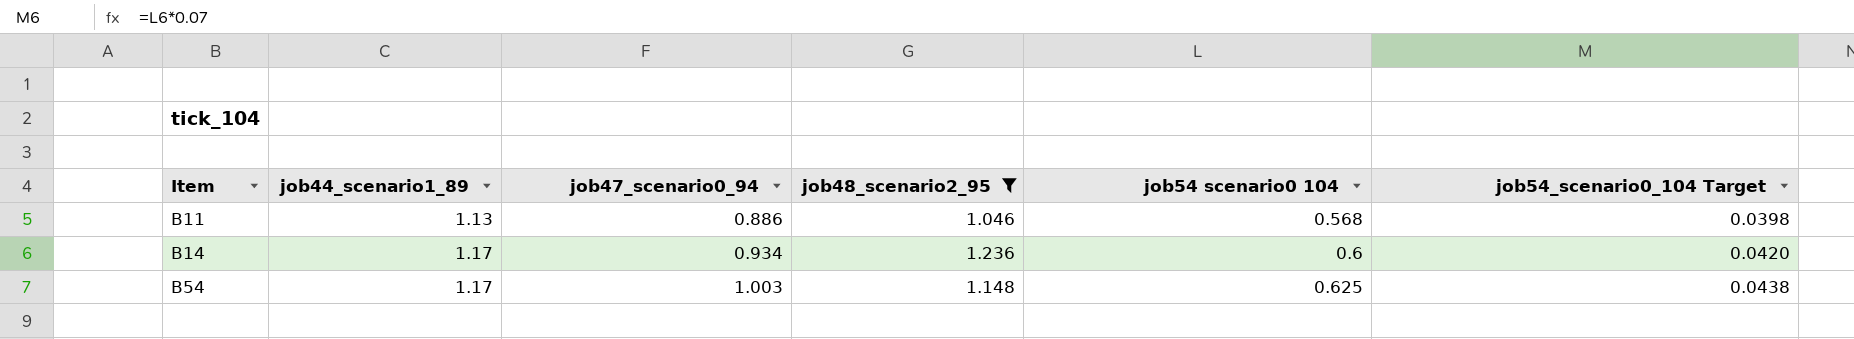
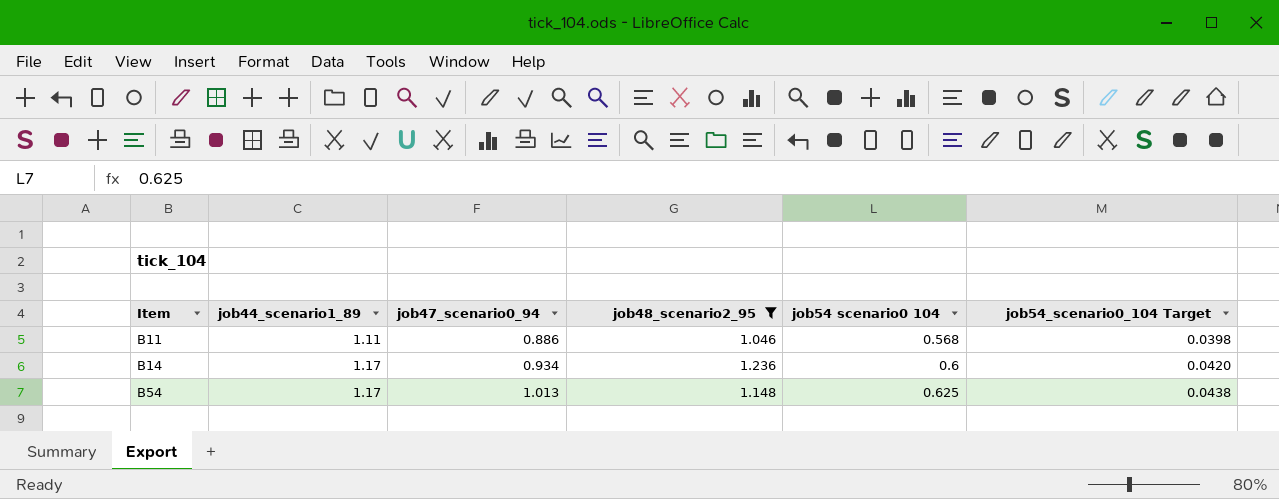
B11 | job44_scenario1_89: 1.13 -> 1.11
B54 | job47_scenario0_94: 1.003 -> 1.013

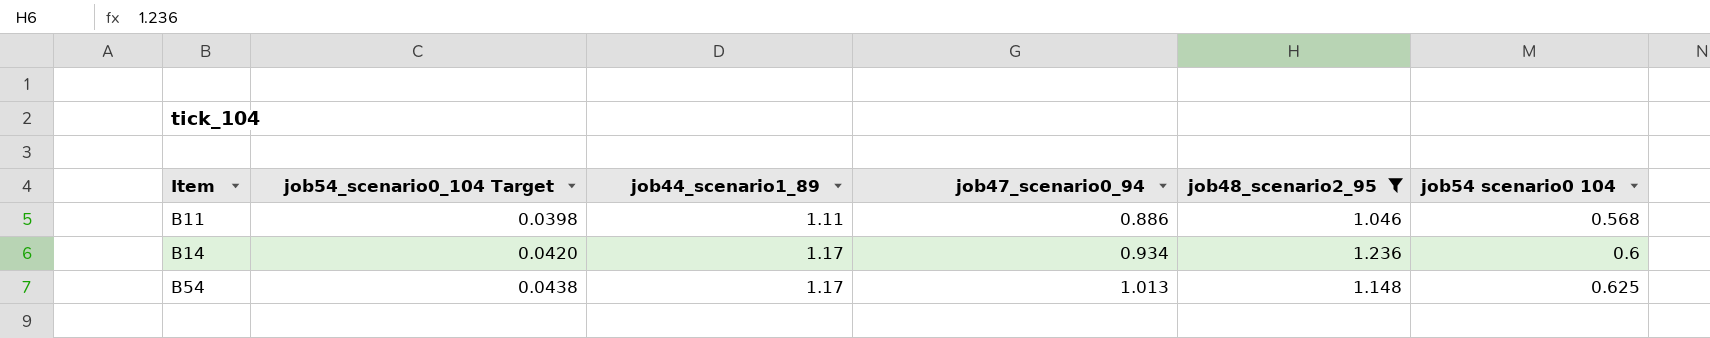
column job54_scenario0_104 Target | position: 6 -> 2

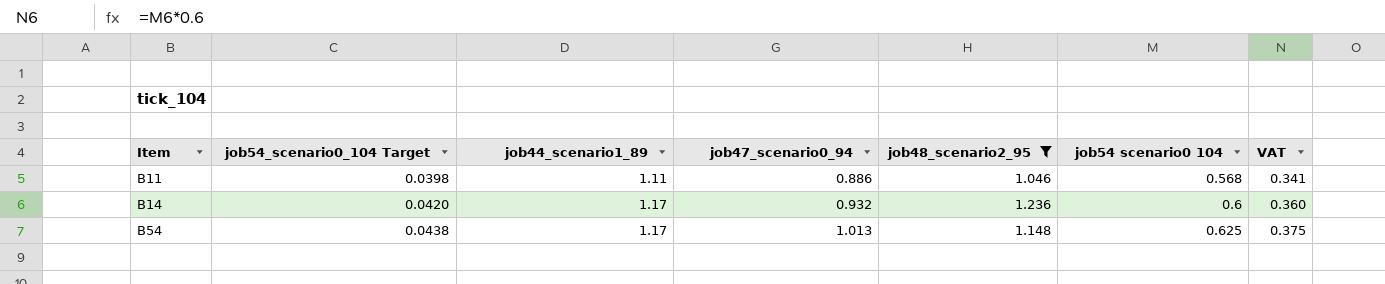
column VAT | formula: none -> [job54 scenario0 104] * 0.6
B14 | job47_scenario0_94: 0.934 -> 0.932

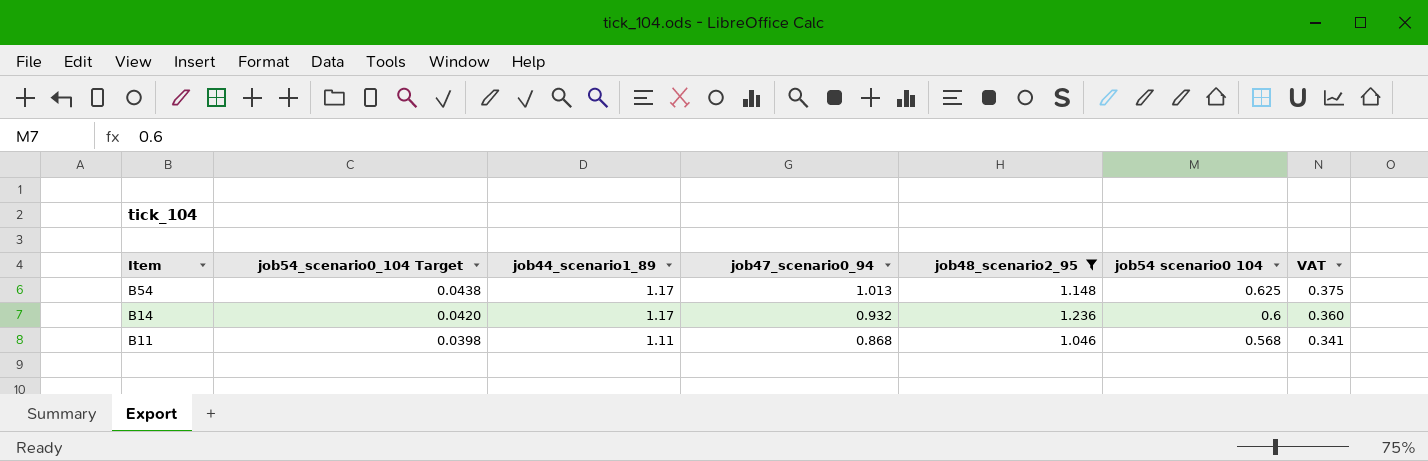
row order: Item ascending -> Item descending
B11 | job47_scenario0_94: 0.886 -> 0.868

